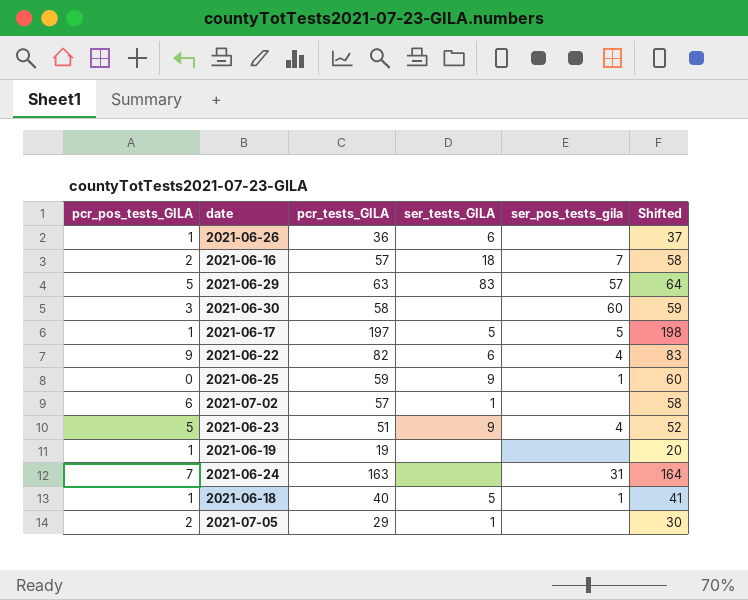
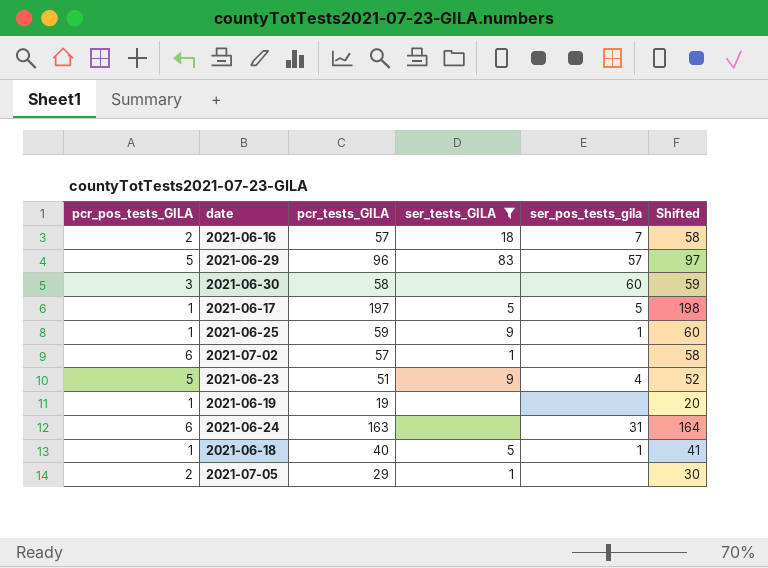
filter: none -> ser_tests_GILA != 6
2021-06-29 | pcr_tests_GILA: 63 -> 96
2021-06-29 | Shifted: 64 -> 97
2021-06-25 | pcr_pos_tests_GILA: 0 -> 1
2021-06-24 | pcr_pos_tests_GILA: 7 -> 6

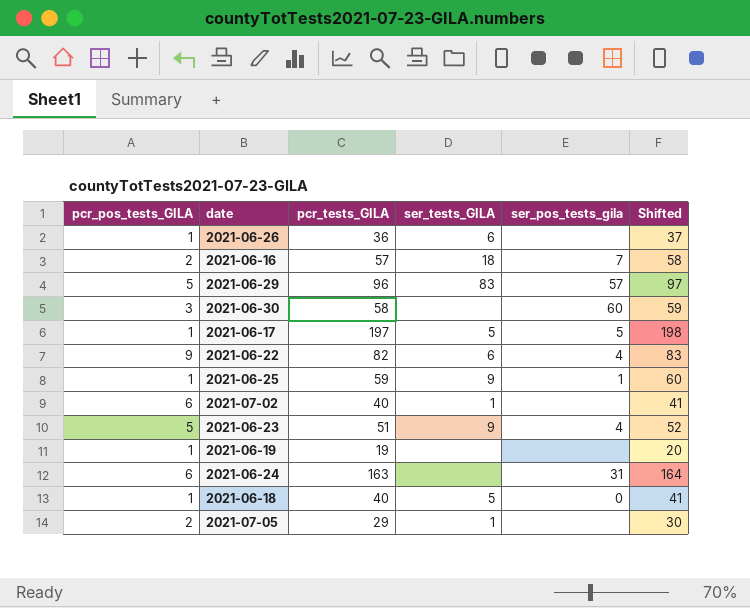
filter: ser_tests_GILA != 6 -> none
2021-07-02 | pcr_tests_GILA: 57 -> 40
2021-07-02 | Shifted: 58 -> 41
2021-06-18 | ser_pos_tests_gila: 1 -> 0

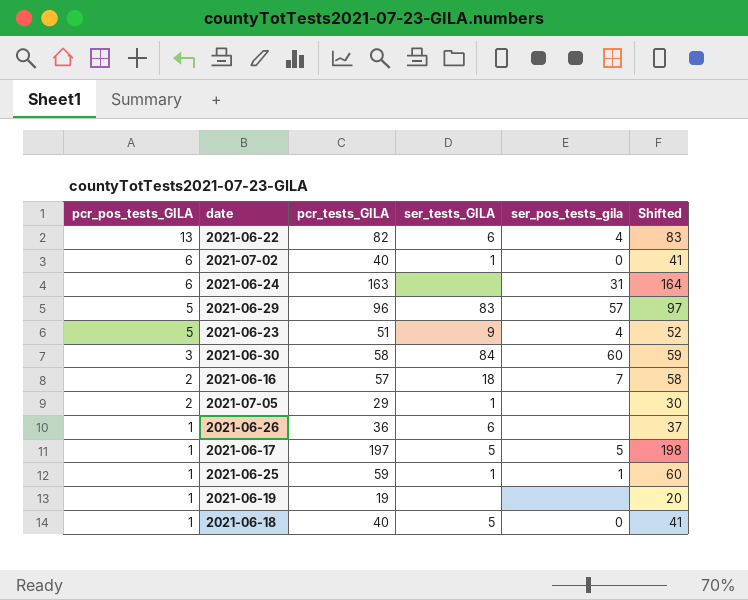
row order: none -> pcr_pos_tests_GILA descending
2021-06-22 | pcr_pos_tests_GILA: 9 -> 13
2021-07-02 | ser_pos_tests_gila: none -> 0
2021-06-30 | ser_tests_GILA: none -> 84
2021-06-25 | ser_tests_GILA: 9 -> 1

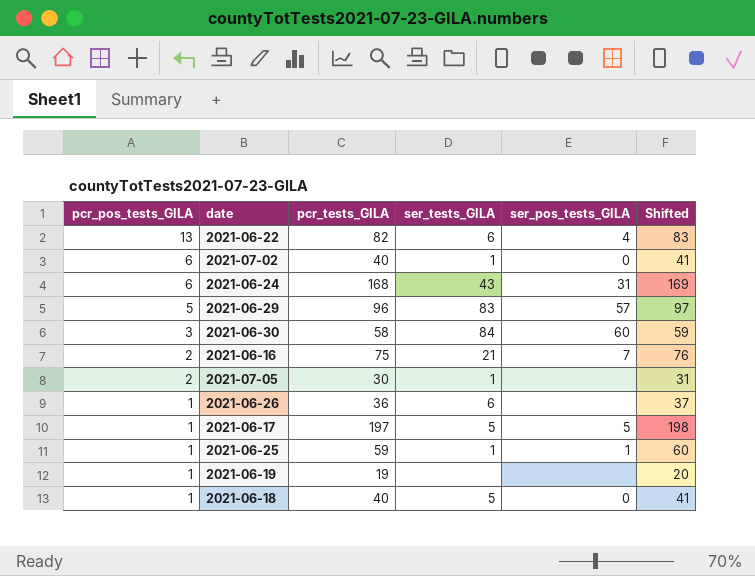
column name: ser_pos_tests_gila -> ser_pos_tests_GILA
row 2021-06-23: 5 | 51 | 9 | 4 | 52 -> none
2021-06-24 | pcr_tests_GILA: 163 -> 168
2021-06-24 | ser_tests_GILA: none -> 43
2021-06-24 | Shifted: 164 -> 169
2021-06-16 | pcr_tests_GILA: 57 -> 75
2021-06-16 | ser_tests_GILA: 18 -> 21
2021-06-16 | Shifted: 58 -> 76
2021-07-05 | pcr_tests_GILA: 29 -> 30
2021-07-05 | Shifted: 30 -> 31

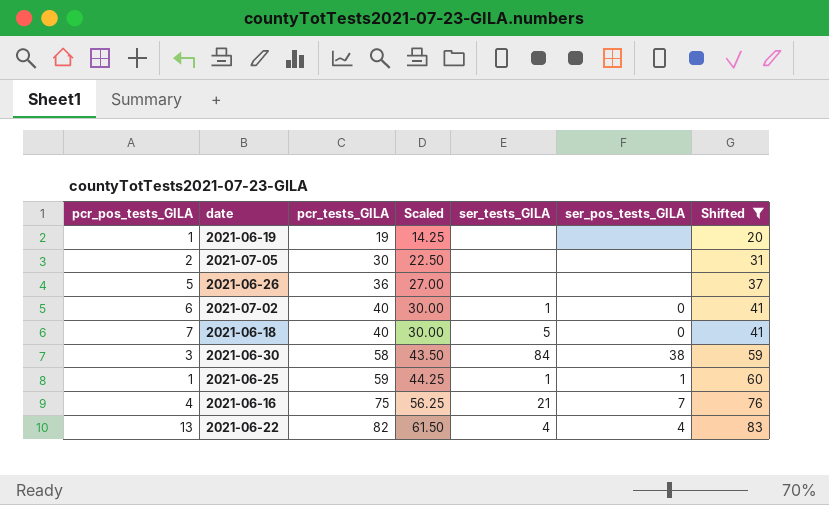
filter: none -> Shifted <= 83
row order: pcr_pos_tests_GILA descending -> pcr_tests_GILA ascending
column Scaled | formula: none -> [pcr_tests_GILA] * 0.75
2021-07-05 | ser_tests_GILA: 1 -> none
2021-06-26 | pcr_pos_tests_GILA: 1 -> 5
2021-06-26 | ser_tests_GILA: 6 -> none
2021-06-18 | pcr_pos_tests_GILA: 1 -> 7
2021-06-30 | ser_pos_tests_GILA: 60 -> 38
2021-06-16 | pcr_pos_tests_GILA: 2 -> 4
2021-06-22 | ser_tests_GILA: 6 -> 4

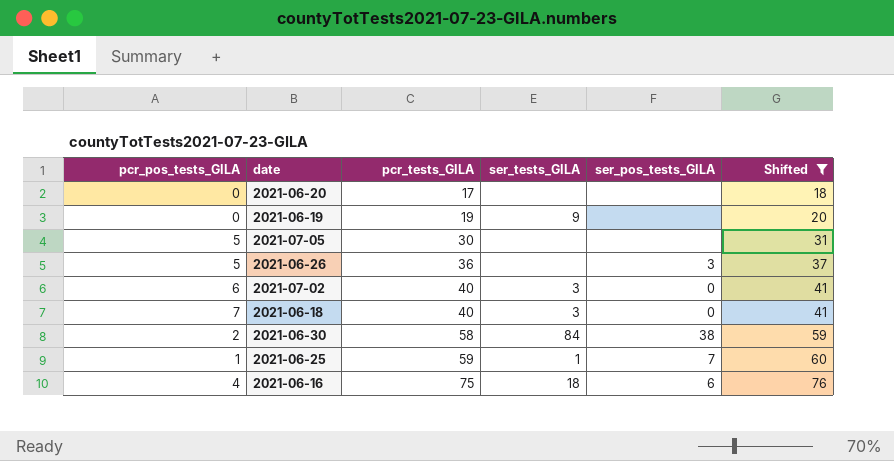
column Scaled | formula: [pcr_tests_GILA] * 0.75 -> none
row 2021-06-22: 13 | 82 | 61.50 | 4 | 4 | 83 -> none
row 2021-06-20: none -> 0 | 17 | none | none | 18
2021-06-19 | pcr_pos_tests_GILA: 1 -> 0
2021-06-19 | ser_tests_GILA: none -> 9
2021-07-05 | pcr_pos_tests_GILA: 2 -> 5
2021-06-26 | ser_pos_tests_GILA: none -> 3
2021-07-02 | ser_tests_GILA: 1 -> 3
2021-06-18 | ser_tests_GILA: 5 -> 3
2021-06-30 | pcr_pos_tests_GILA: 3 -> 2
2021-06-25 | ser_pos_tests_GILA: 1 -> 7
2021-06-16 | ser_tests_GILA: 21 -> 18
2021-06-16 | ser_pos_tests_GILA: 7 -> 6

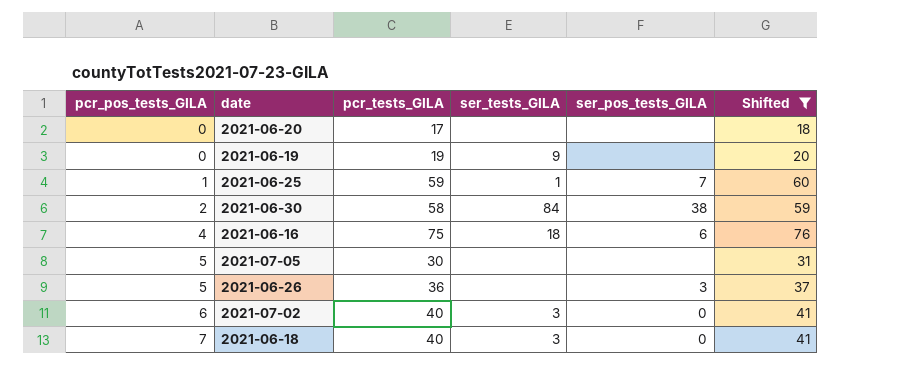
row order: pcr_tests_GILA ascending -> pcr_pos_tests_GILA ascending

